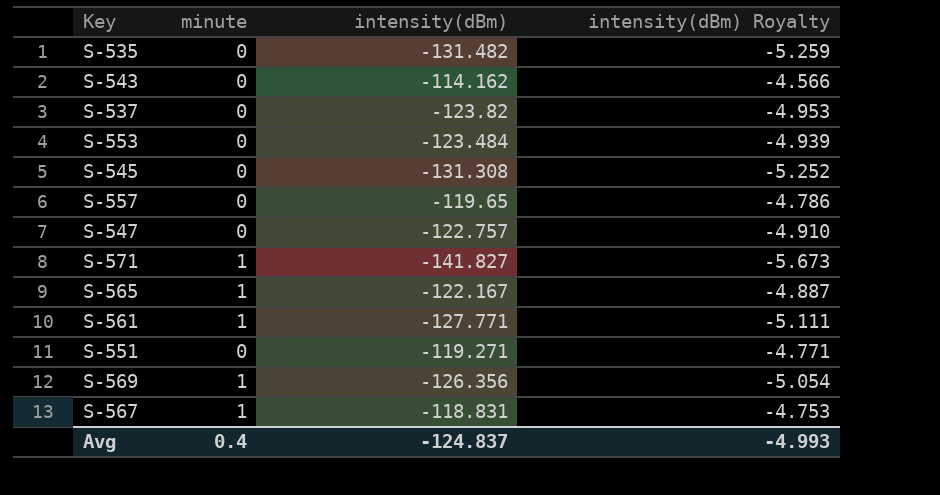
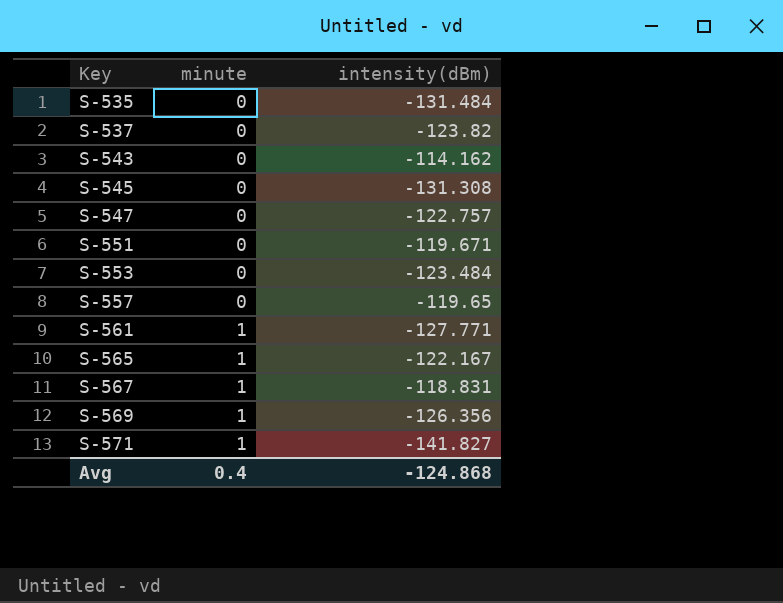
row order: none -> Key ascending
column intensity(dBm) Royalty | formula: [intensity(dBm)] * 0.04 -> none
S-535 | intensity(dBm): -131.482 -> -131.484
S-551 | intensity(dBm): -119.271 -> -119.671
Avg | intensity(dBm): -124.837 -> -124.868

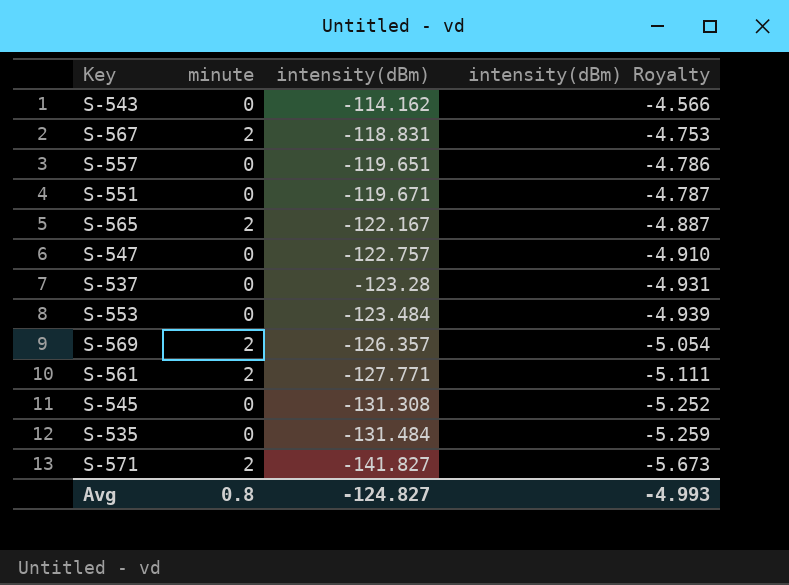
row order: Key ascending -> intensity(dBm) descending
column intensity(dBm) Royalty | formula: none -> [intensity(dBm)] * 0.04
S-567 | minute: 1 -> 2
S-557 | intensity(dBm): -119.65 -> -119.651
S-565 | minute: 1 -> 2
S-537 | intensity(dBm): -123.82 -> -123.28
S-569 | minute: 1 -> 2
S-569 | intensity(dBm): -126.356 -> -126.357
S-561 | minute: 1 -> 2
S-571 | minute: 1 -> 2
Avg | minute: 0.4 -> 0.8
Avg | intensity(dBm): -124.868 -> -124.827

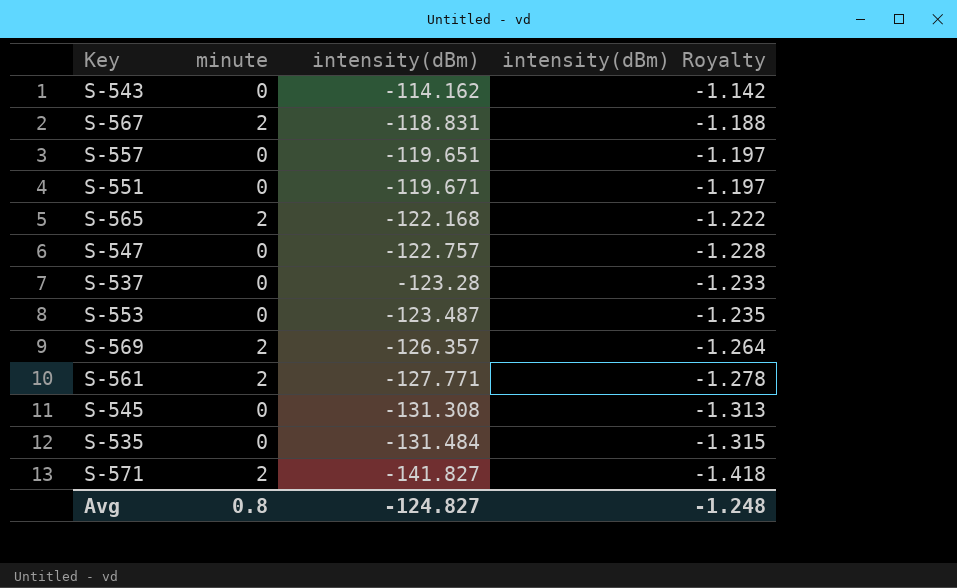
column intensity(dBm) Royalty | formula: [intensity(dBm)] * 0.04 -> [intensity(dBm)] * 0.01
S-565 | intensity(dBm): -122.167 -> -122.168
S-553 | intensity(dBm): -123.484 -> -123.487
Avg | intensity(dBm) Royalty: -4.993 -> -1.248

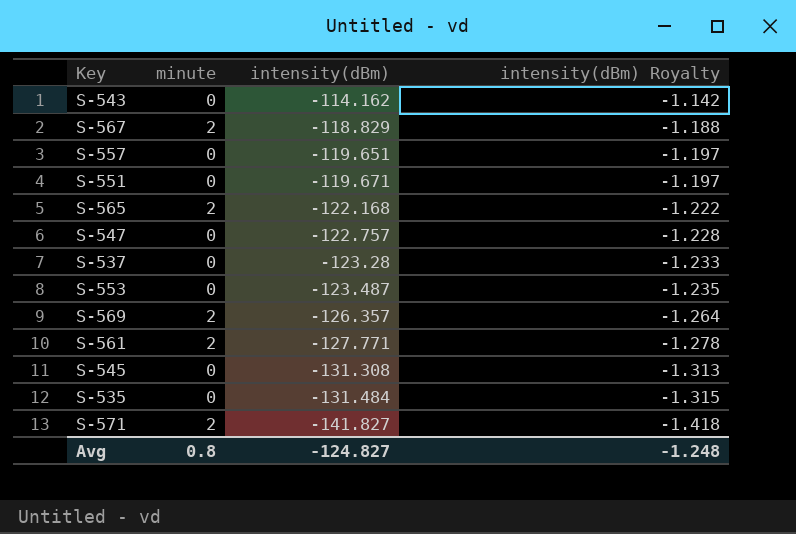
S-567 | intensity(dBm): -118.831 -> -118.829

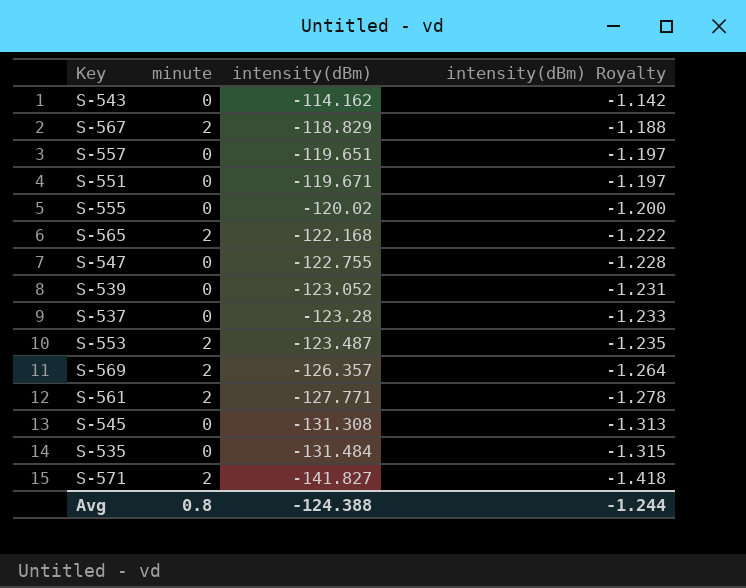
row S-555: none -> 0 | -120.02 | -1.200
S-547 | intensity(dBm): -122.757 -> -122.755
row S-539: none -> 0 | -123.052 | -1.231
S-553 | minute: 0 -> 2
Avg | intensity(dBm): -124.827 -> -124.388
Avg | intensity(dBm) Royalty: -1.248 -> -1.244

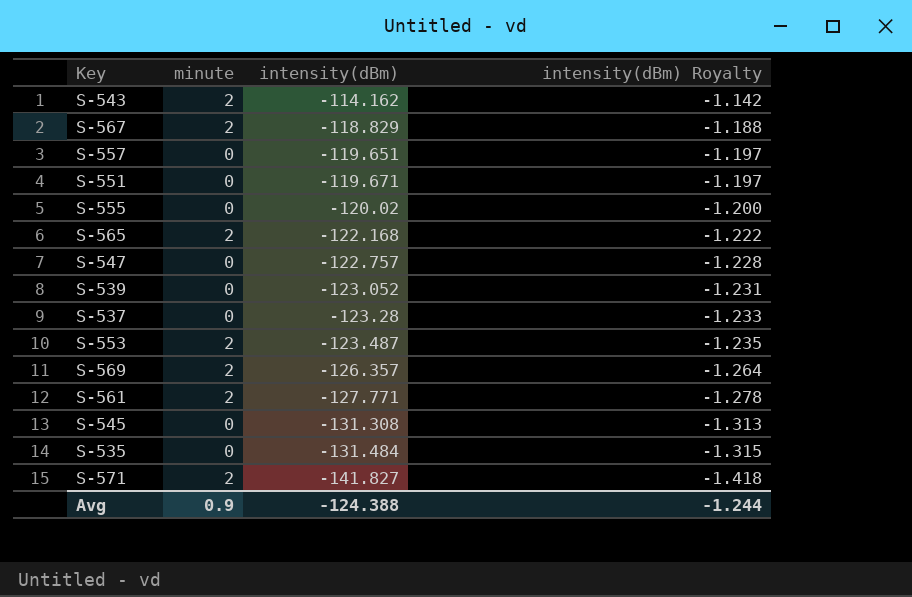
S-543 | minute: 0 -> 2
S-547 | intensity(dBm): -122.755 -> -122.757
Avg | minute: 0.8 -> 0.9

